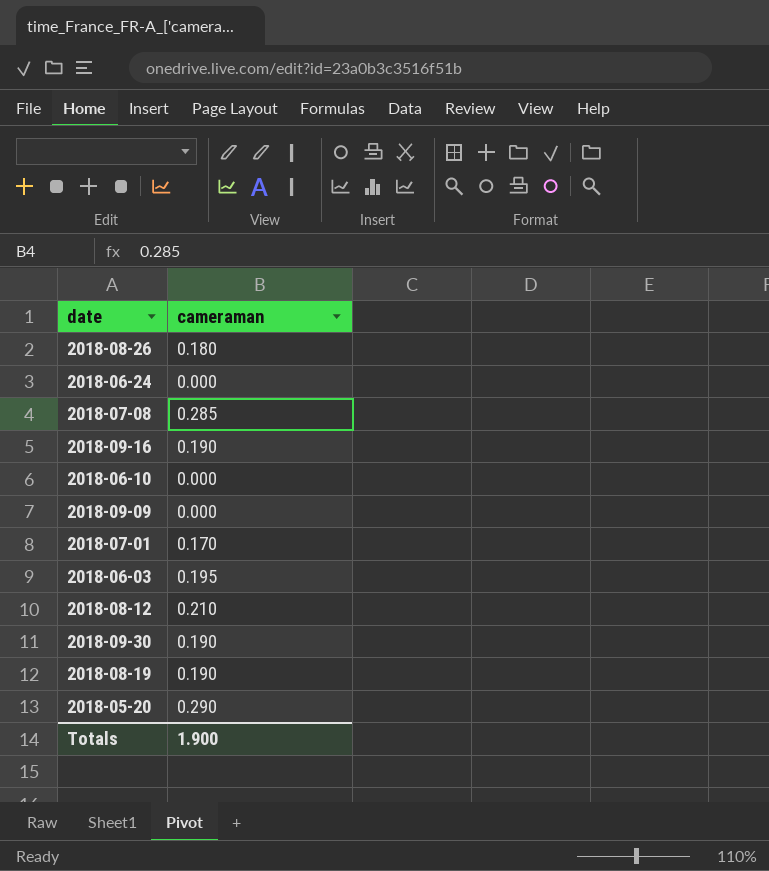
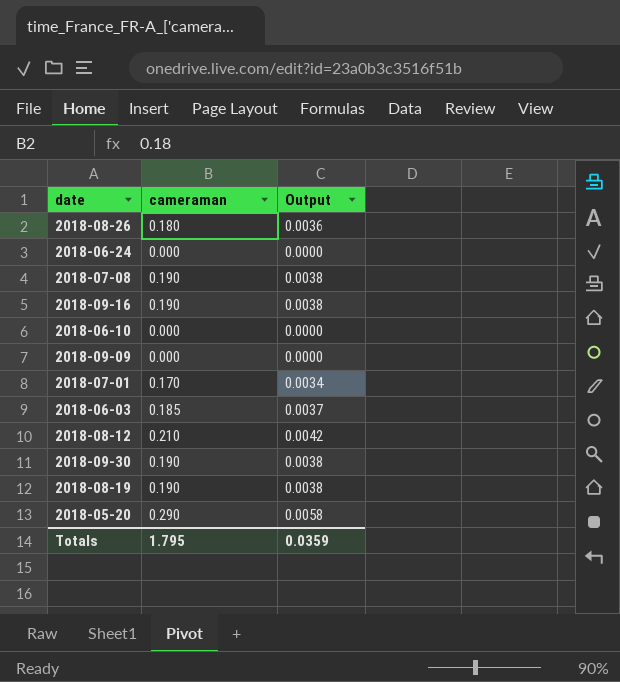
column Output | formula: none -> [cameraman] * 0.02
2018-07-08 | cameraman: 0.285 -> 0.190
2018-06-03 | cameraman: 0.195 -> 0.185
Totals | cameraman: 1.900 -> 1.795

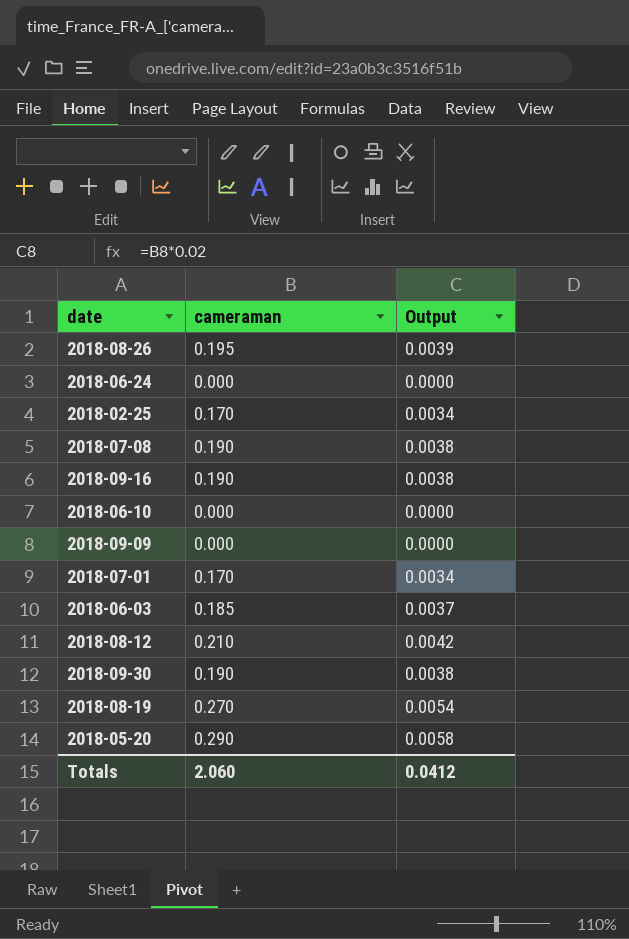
2018-08-26 | cameraman: 0.180 -> 0.195
2018-08-26 | Output: 0.0036 -> 0.0039
row 2018-02-25: none -> 0.170 | 0.0034
2018-08-19 | cameraman: 0.190 -> 0.270
2018-08-19 | Output: 0.0038 -> 0.0054
Totals | cameraman: 1.795 -> 2.060
Totals | Output: 0.0359 -> 0.0412

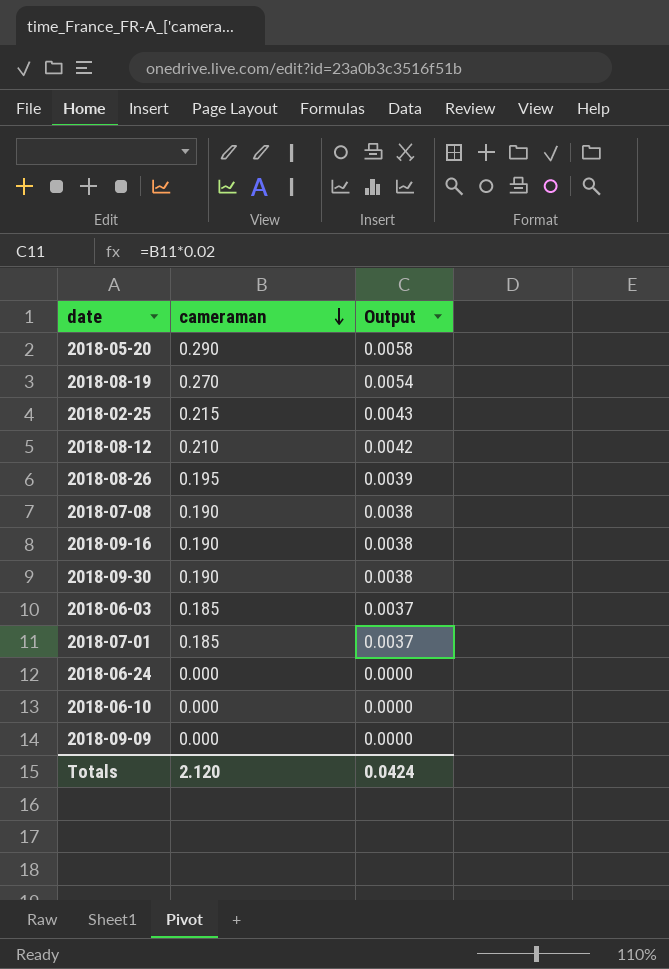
row order: none -> cameraman descending
2018-02-25 | cameraman: 0.170 -> 0.215
2018-02-25 | Output: 0.0034 -> 0.0043
2018-07-01 | cameraman: 0.170 -> 0.185
2018-07-01 | Output: 0.0034 -> 0.0037
Totals | cameraman: 2.060 -> 2.120
Totals | Output: 0.0412 -> 0.0424

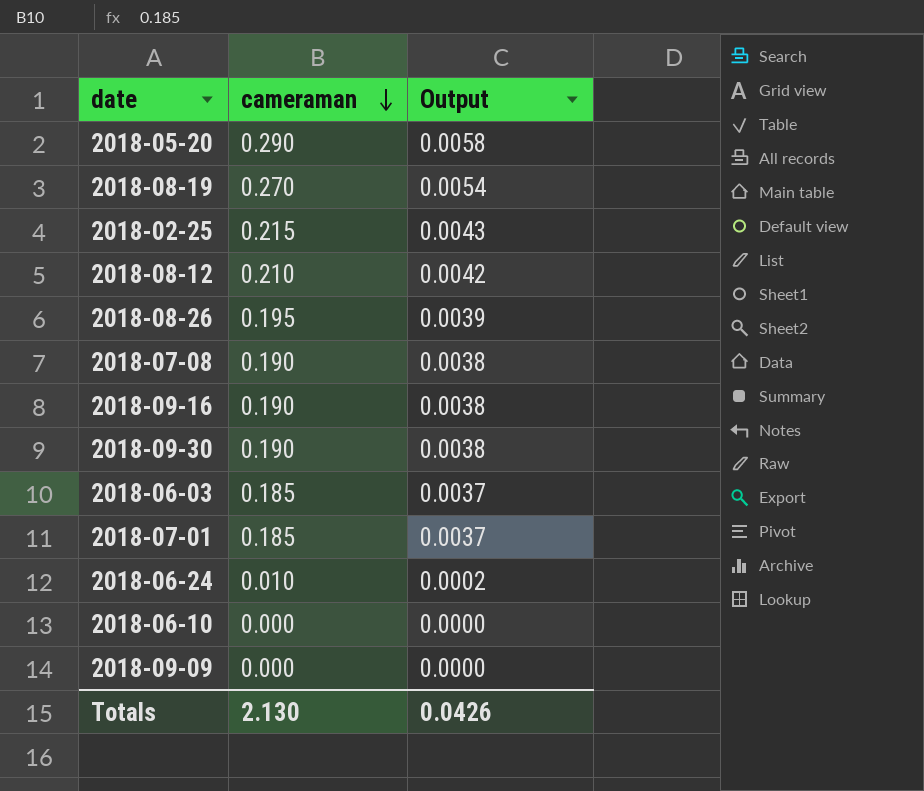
2018-06-24 | cameraman: 0.000 -> 0.010
2018-06-24 | Output: 0.0000 -> 0.0002
Totals | cameraman: 2.120 -> 2.130
Totals | Output: 0.0424 -> 0.0426

